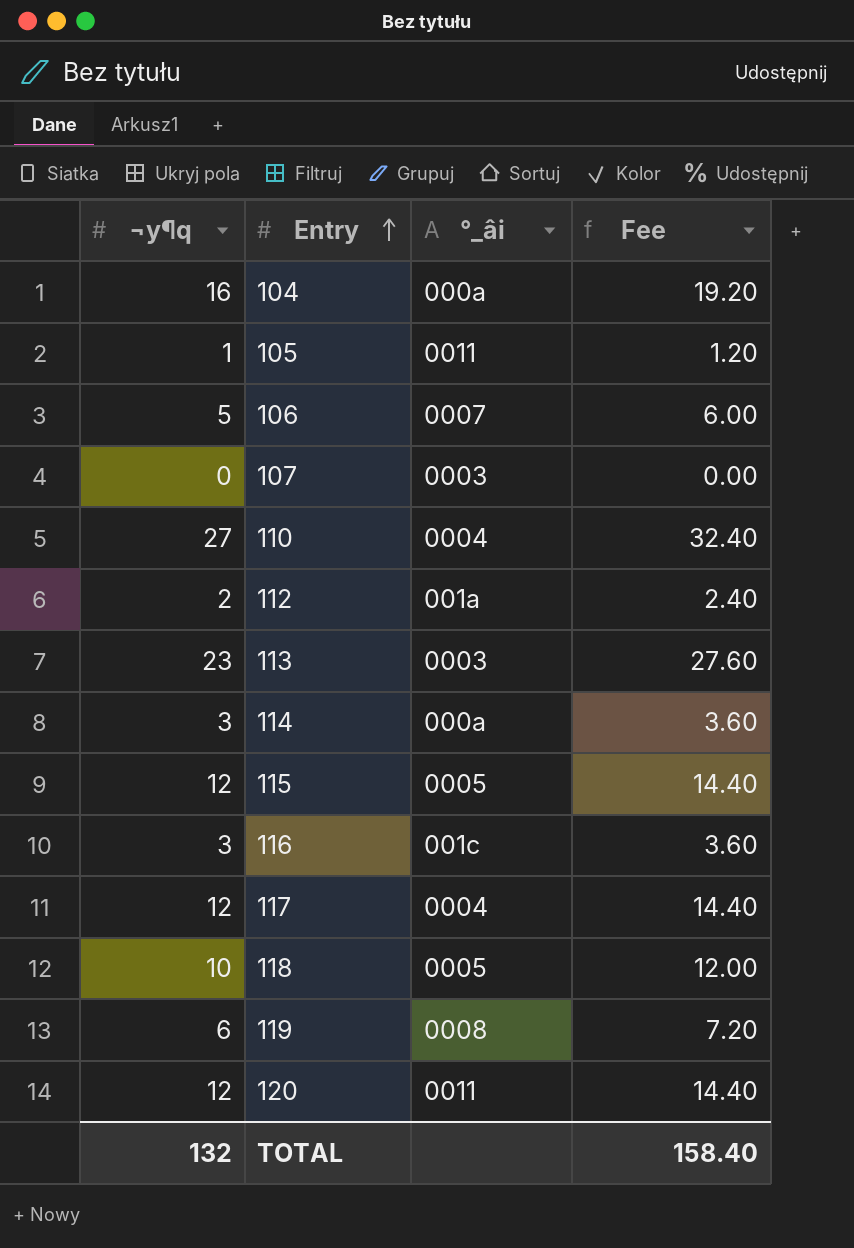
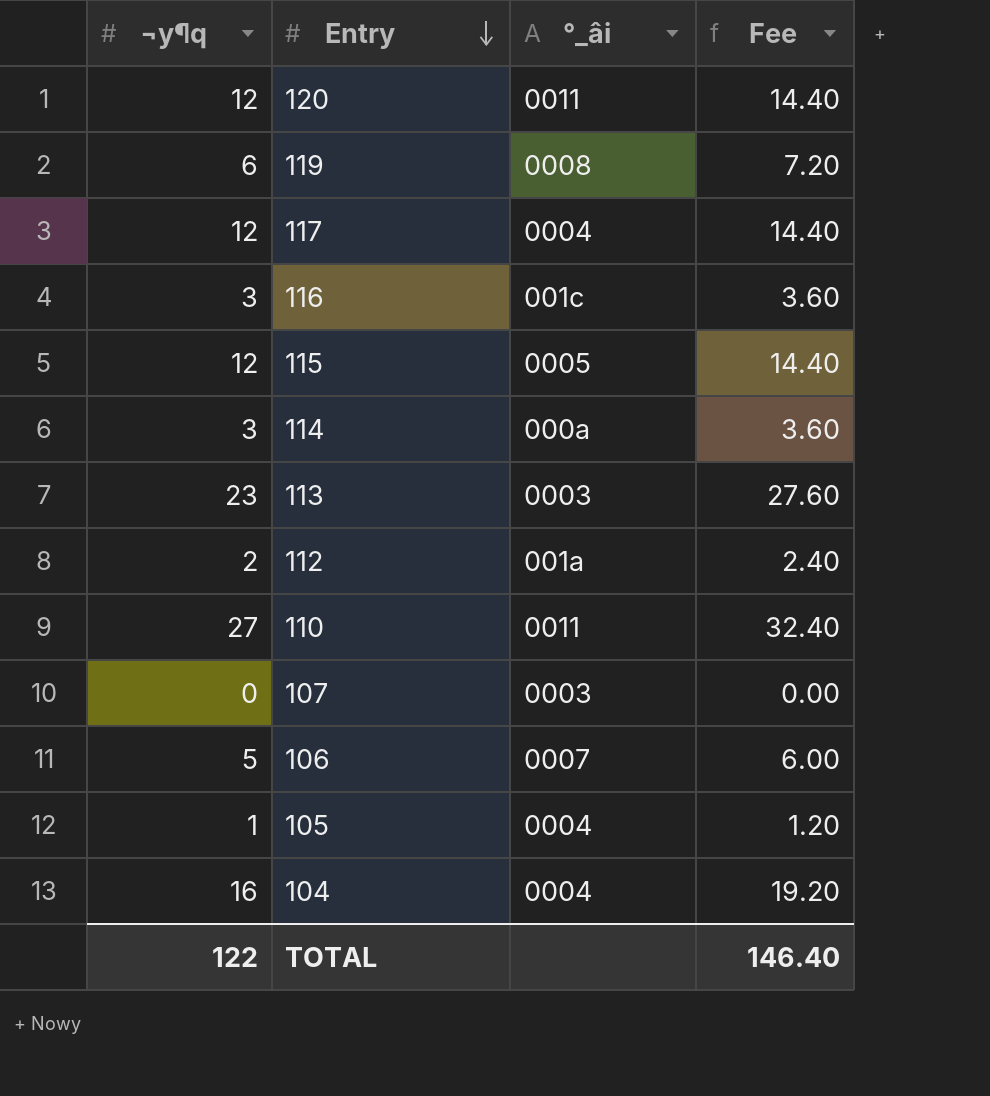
row order: Entry ascending -> Entry descending
row 118: 10 | 0005 | 12.00 -> none
110 | °_âi: 0004 -> 0011
105 | °_âi: 0011 -> 0004
104 | °_âi: 000a -> 0004
TOTAL | ¬y¶q: 132 -> 122
TOTAL | Fee: 158.40 -> 146.40

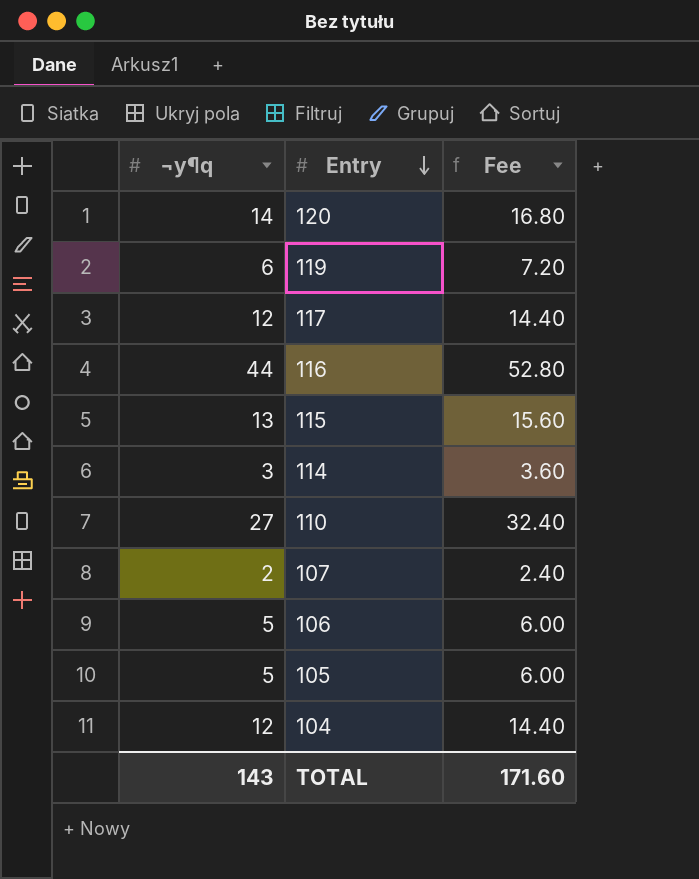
column °_âi | position: 3 -> none
row 113: 23 | 0003 | 27.60 -> none
row 112: 2 | 001a | 2.40 -> none
120 | ¬y¶q: 12 -> 14
120 | Fee: 14.40 -> 16.80
116 | ¬y¶q: 3 -> 44
116 | Fee: 3.60 -> 52.80
115 | ¬y¶q: 12 -> 13
115 | Fee: 14.40 -> 15.60
107 | ¬y¶q: 0 -> 2
107 | Fee: 0.00 -> 2.40
105 | ¬y¶q: 1 -> 5
105 | Fee: 1.20 -> 6.00
104 | ¬y¶q: 16 -> 12
104 | Fee: 19.20 -> 14.40
TOTAL | ¬y¶q: 122 -> 143
TOTAL | Fee: 146.40 -> 171.60

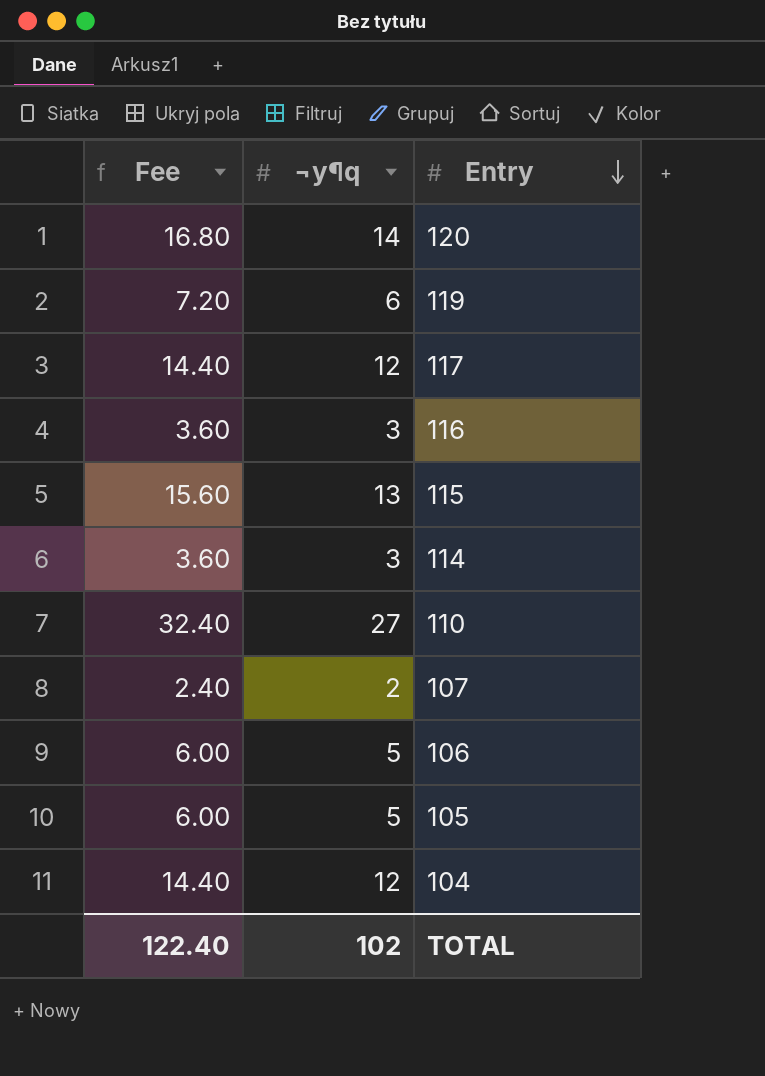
column Fee | position: 3 -> 1
116 | Fee: 52.80 -> 3.60
116 | ¬y¶q: 44 -> 3
TOTAL | Fee: 171.60 -> 122.40
TOTAL | ¬y¶q: 143 -> 102

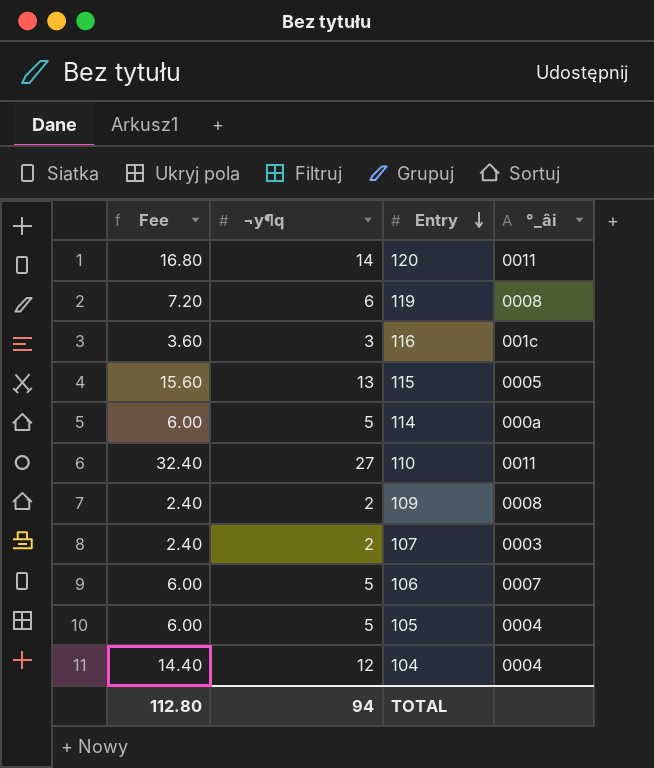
column °_âi | position: none -> 4
row 117: 14.40 | 12 -> none
114 | Fee: 3.60 -> 6.00
114 | ¬y¶q: 3 -> 5
row 109: none -> 2.40 | 2 | 0008
TOTAL | Fee: 122.40 -> 112.80
TOTAL | ¬y¶q: 102 -> 94

